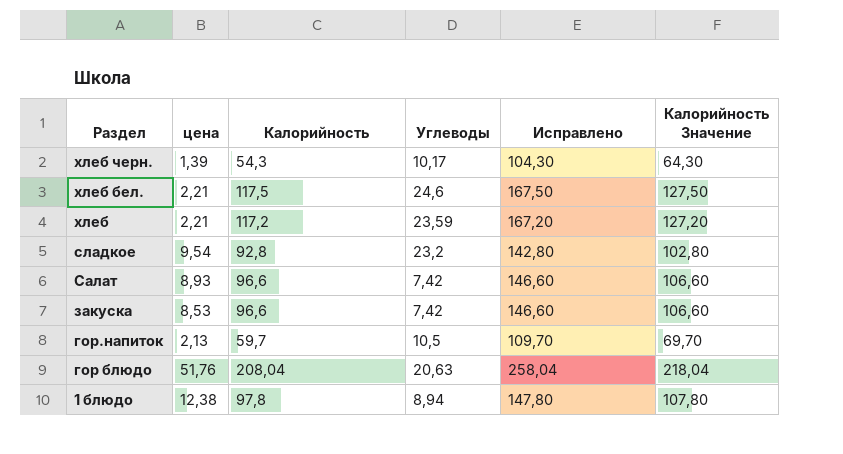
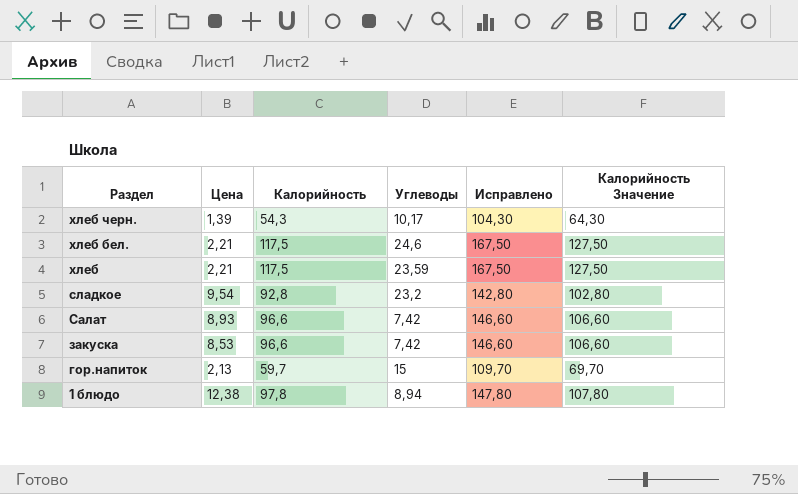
column name: цена -> Цена
row гор блюдо: 51,76 | 208,04 | 20,63 | 258,04 | 218,04 -> none
хлеб | Калорийность: 117,2 -> 117,5
хлеб | Исправлено: 167,20 -> 167,50
хлеб | Калорийность Значение: 127,20 -> 127,50
гор.напиток | Углеводы: 10,5 -> 15

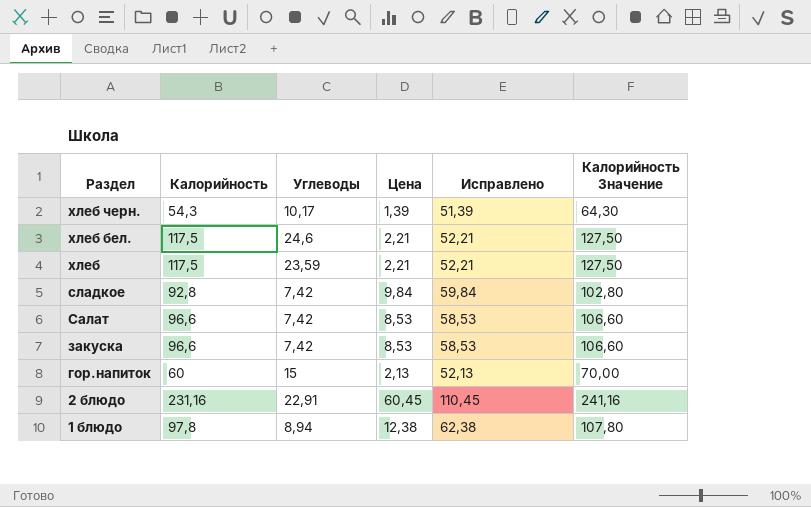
column Цена | position: 2 -> 4
column Исправлено | formula: [Калорийность] + 50 -> [Цена] + 50
сладкое | Углеводы: 23,2 -> 7,42
сладкое | Цена: 9,54 -> 9,84
Салат | Цена: 8,93 -> 8,53
гор.напиток | Калорийность: 59,7 -> 60
гор.напиток | Калорийность Значение: 69,70 -> 70,00
row 2 блюдо: none -> 231,16 | 22,91 | 60,45 | 110,45 | 241,16

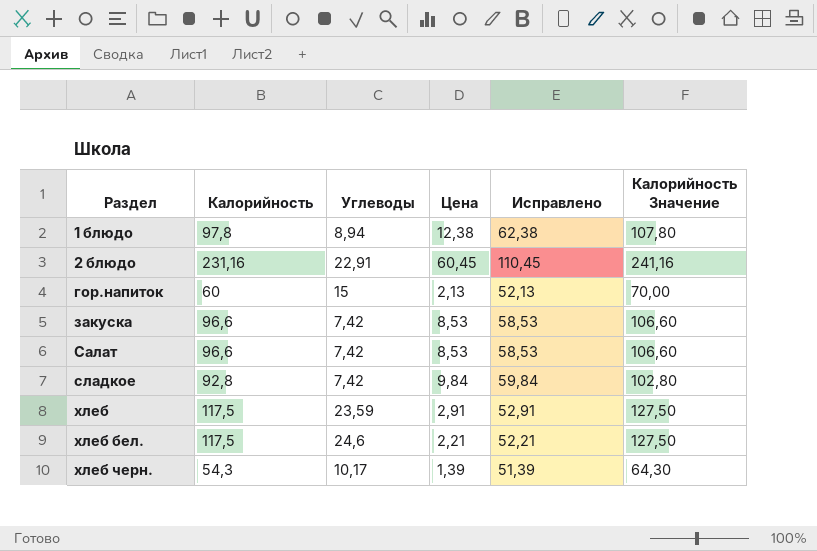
row order: Раздел descending -> Раздел ascending
хлеб | Цена: 2,21 -> 2,91
хлеб | Исправлено: 52,21 -> 52,91

